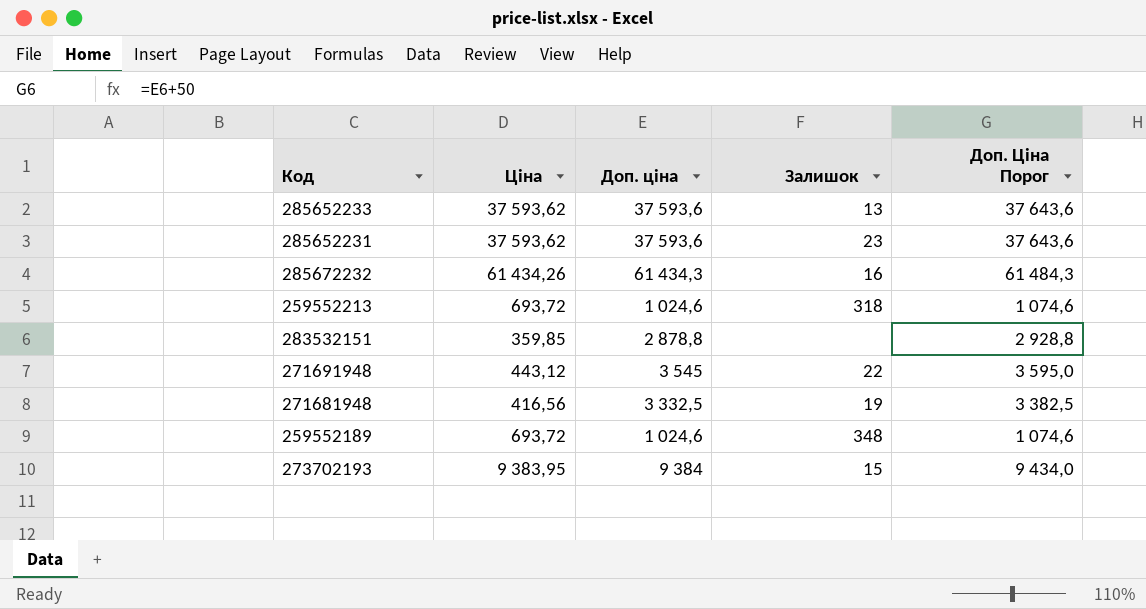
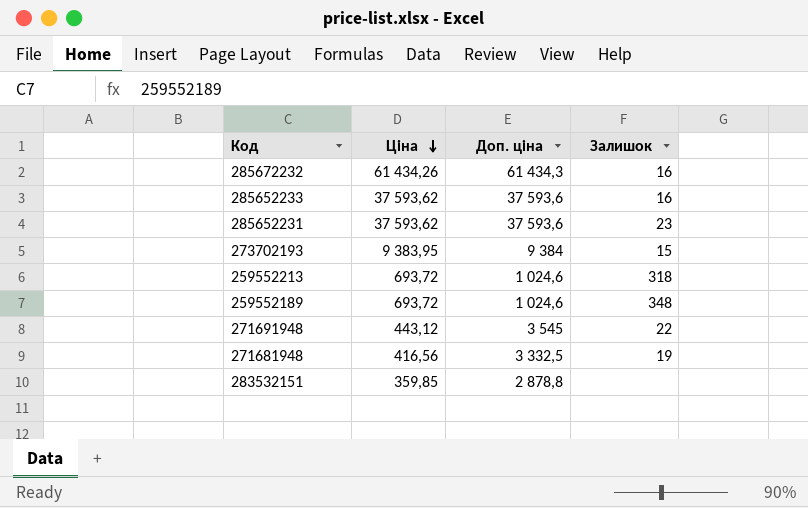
row order: none -> Ціна descending
column Доп. Ціна Порог | formula: [Доп. ціна] + 50 -> none
285652233 | Залишок: 13 -> 16

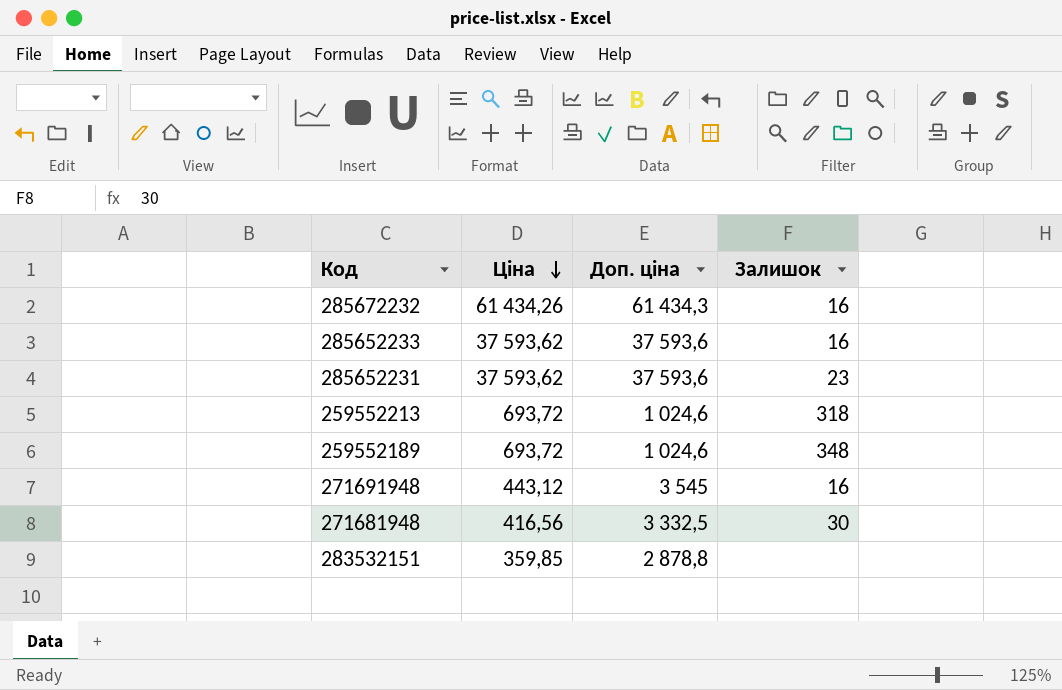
row 273702193: 9 383,95 | 9 384 | 15 -> none
271691948 | Залишок: 22 -> 16
271681948 | Залишок: 19 -> 30

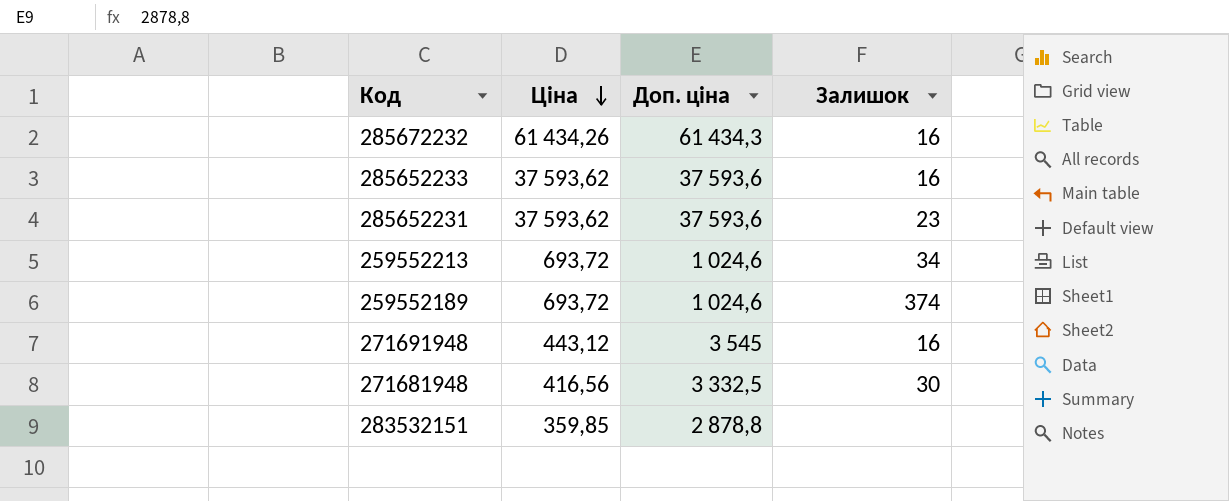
259552213 | Залишок: 318 -> 34
259552189 | Залишок: 348 -> 374

